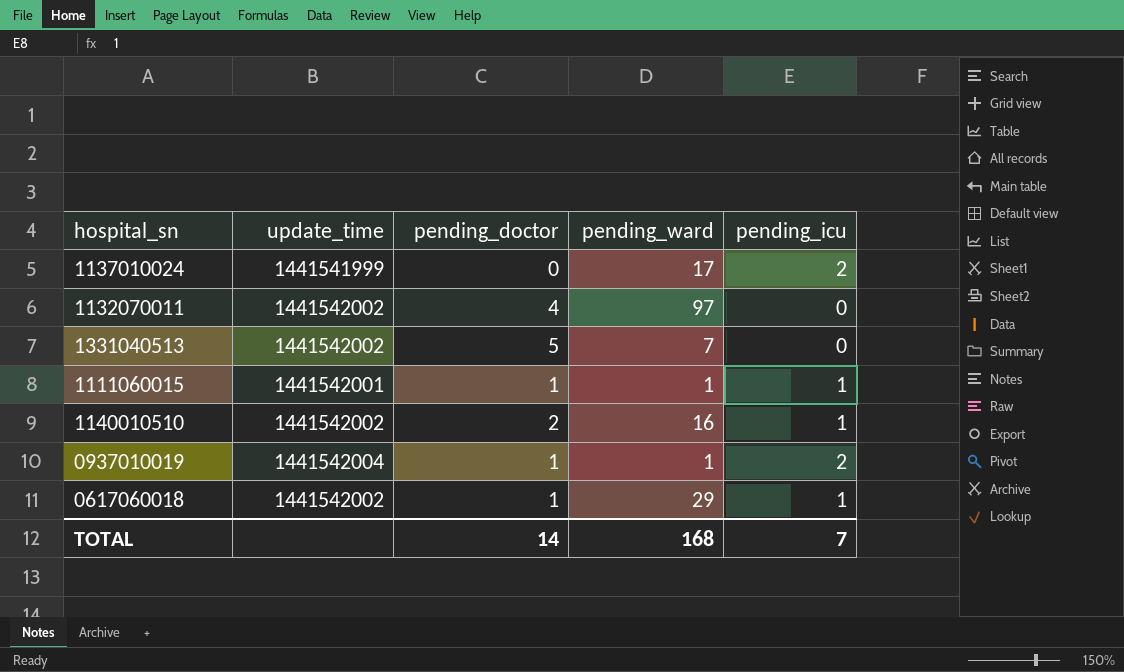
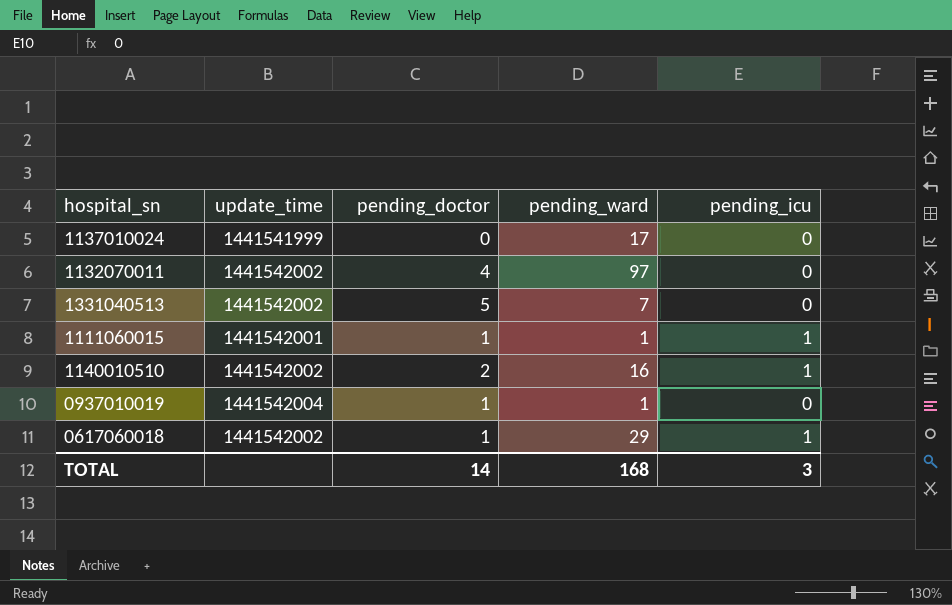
1137010024 | pending_icu: 2 -> 0
0937010019 | pending_icu: 2 -> 0
TOTAL | pending_icu: 7 -> 3

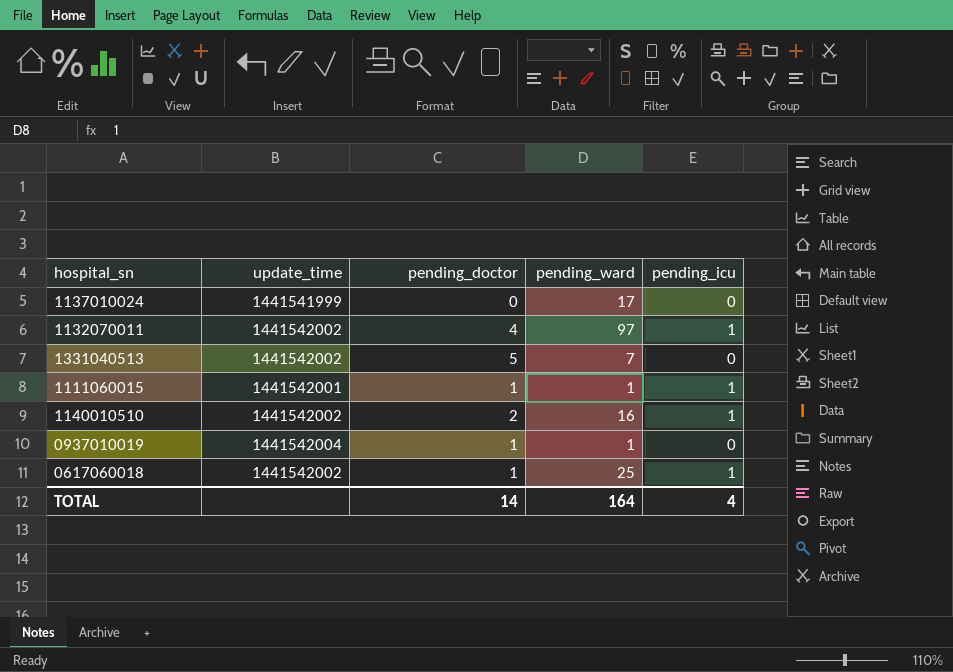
1132070011 | pending_icu: 0 -> 1
0617060018 | pending_ward: 29 -> 25
TOTAL | pending_ward: 168 -> 164
TOTAL | pending_icu: 3 -> 4

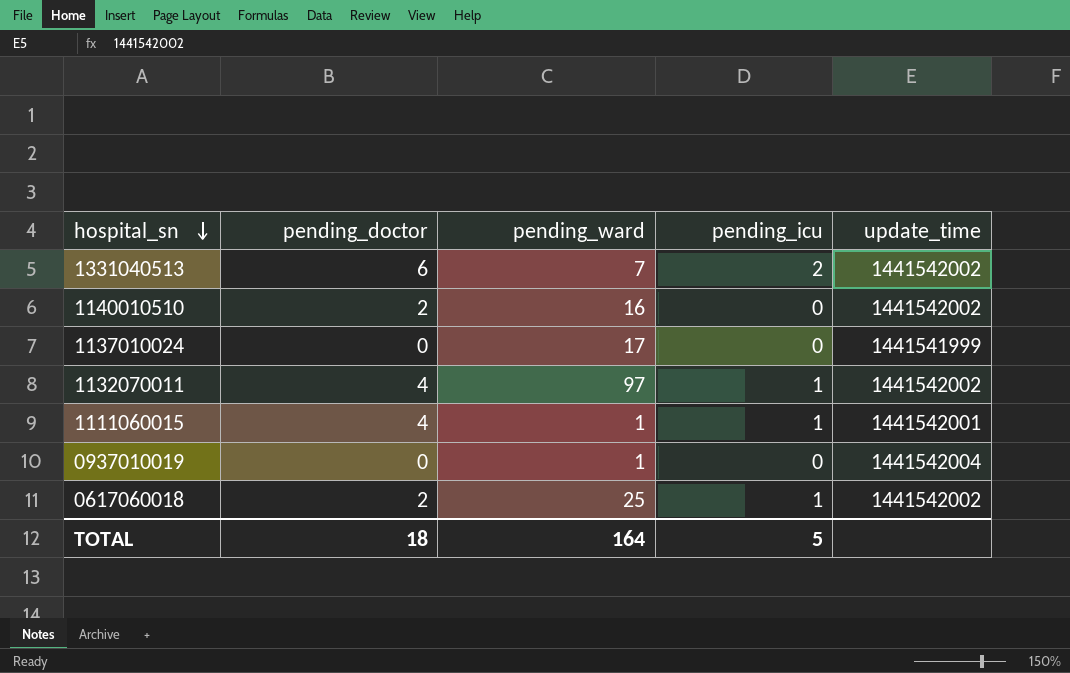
row order: none -> hospital_sn descending
column update_time | position: 2 -> 5
1331040513 | pending_doctor: 5 -> 6
1331040513 | pending_icu: 0 -> 2
1140010510 | pending_icu: 1 -> 0
1111060015 | pending_doctor: 1 -> 4
0937010019 | pending_doctor: 1 -> 0
0617060018 | pending_doctor: 1 -> 2
TOTAL | pending_doctor: 14 -> 18
TOTAL | pending_icu: 4 -> 5

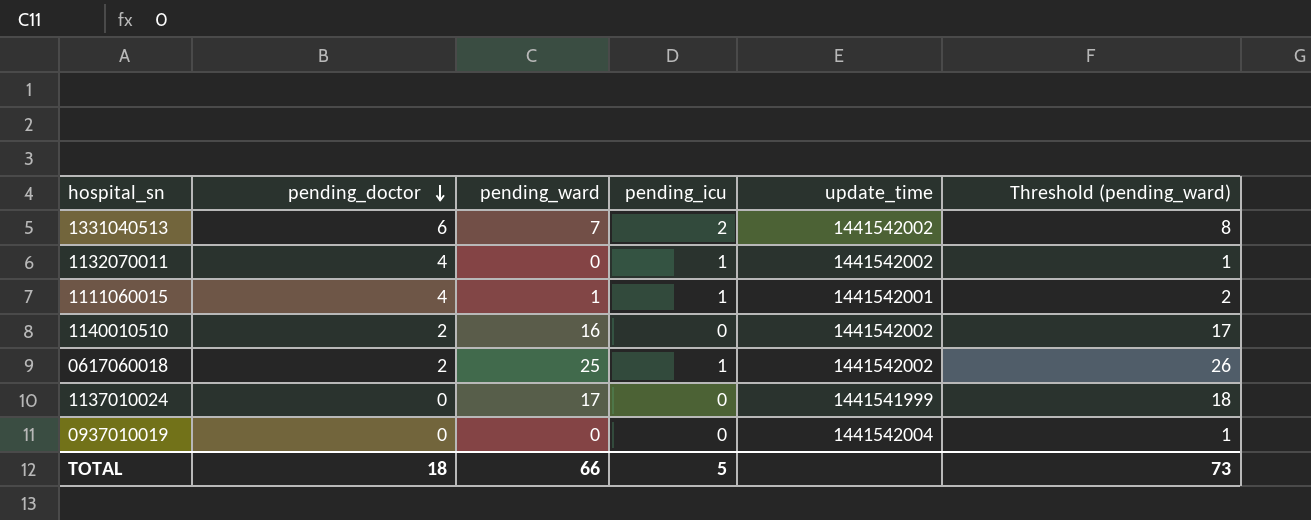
row order: hospital_sn descending -> pending_doctor descending
column Threshold (pending_ward) | formula: none -> [pending_ward] + 1
1132070011 | pending_ward: 97 -> 0
0937010019 | pending_ward: 1 -> 0
TOTAL | pending_ward: 164 -> 66

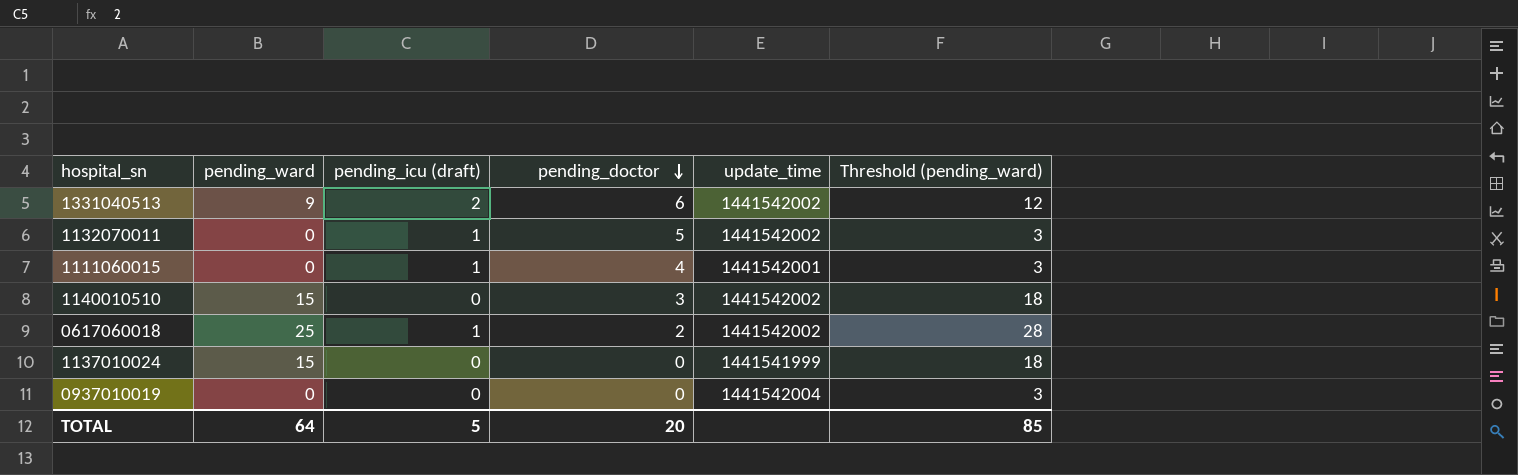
column name: pending_icu -> pending_icu (draft)
column pending_doctor | position: 2 -> 4
column Threshold (pending_ward) | formula: [pending_ward] + 1 -> [pending_ward] + 3
1331040513 | pending_ward: 7 -> 9
1132070011 | pending_doctor: 4 -> 5
1111060015 | pending_ward: 1 -> 0
1140010510 | pending_ward: 16 -> 15
1140010510 | pending_doctor: 2 -> 3
1137010024 | pending_ward: 17 -> 15
TOTAL | pending_ward: 66 -> 64
TOTAL | pending_doctor: 18 -> 20
TOTAL | Threshold (pending_ward): 73 -> 85

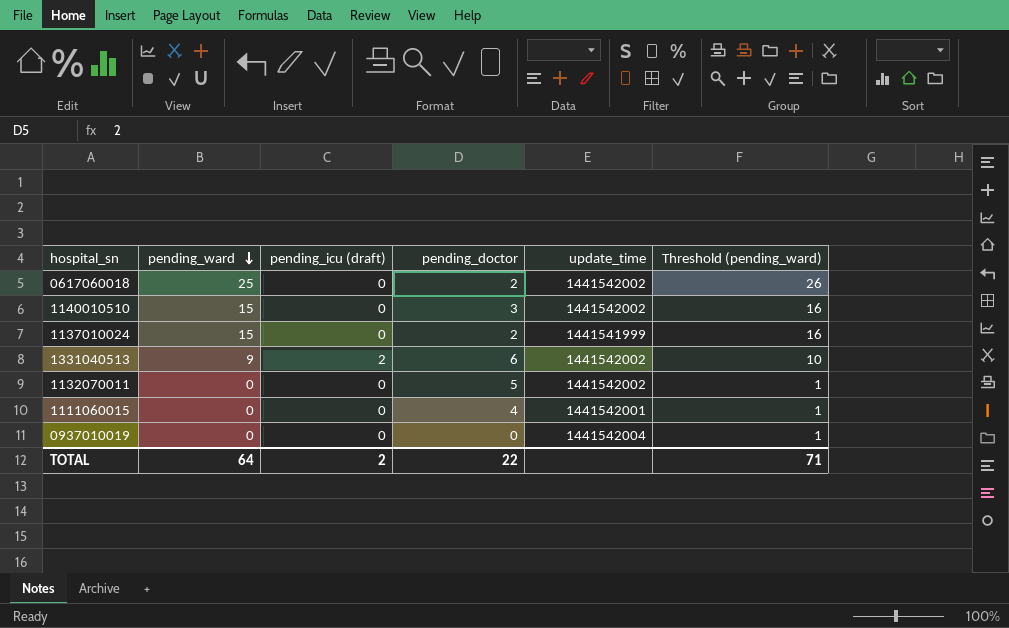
row order: pending_doctor descending -> pending_ward descending
column Threshold (pending_ward) | formula: [pending_ward] + 3 -> [pending_ward] + 1
0617060018 | pending_icu (draft): 1 -> 0
1137010024 | pending_doctor: 0 -> 2
1132070011 | pending_icu (draft): 1 -> 0
1111060015 | pending_icu (draft): 1 -> 0
TOTAL | pending_icu (draft): 5 -> 2
TOTAL | pending_doctor: 20 -> 22
TOTAL | Threshold (pending_ward): 85 -> 71

